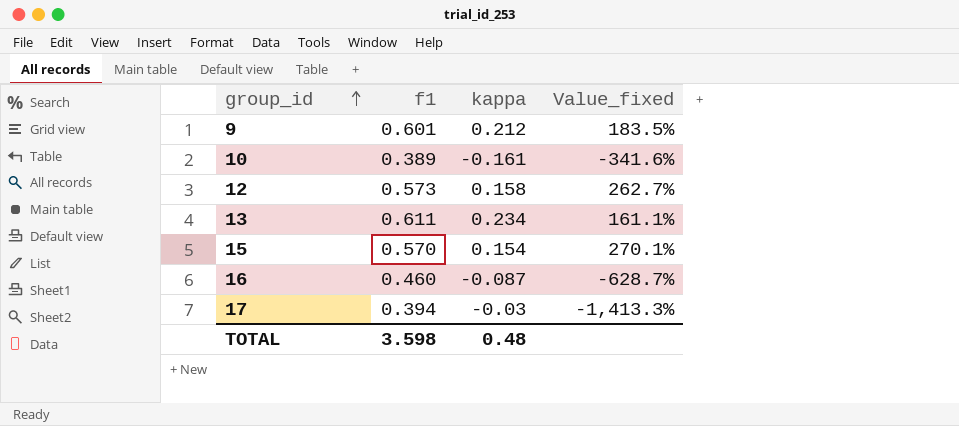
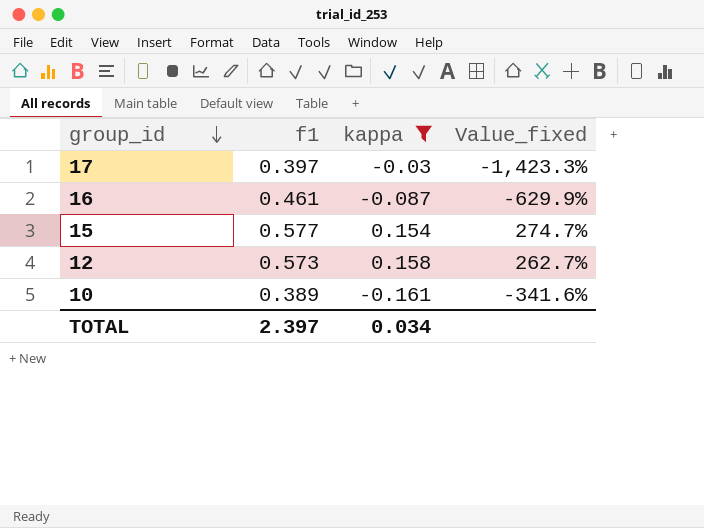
filter: none -> kappa <= 0.158
row order: group_id ascending -> group_id descending
17 | f1: 0.394 -> 0.397
17 | Value_fixed: -1,413.3% -> -1,423.3%
16 | f1: 0.460 -> 0.461
16 | Value_fixed: -628.7% -> -629.9%
15 | f1: 0.570 -> 0.577
15 | Value_fixed: 270.1% -> 274.7%
TOTAL | f1: 3.598 -> 2.397
TOTAL | kappa: 0.48 -> 0.034

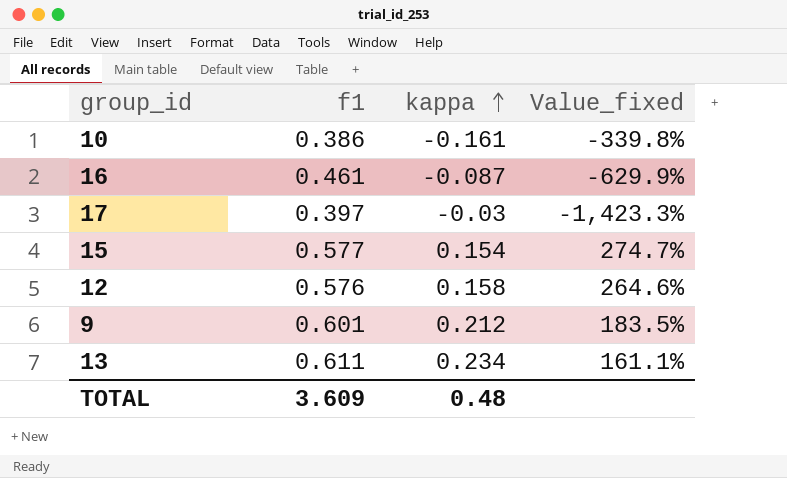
filter: kappa <= 0.158 -> none
row order: group_id descending -> kappa ascending
10 | f1: 0.389 -> 0.386
10 | Value_fixed: -341.6% -> -339.8%
12 | f1: 0.573 -> 0.576
12 | Value_fixed: 262.7% -> 264.6%
TOTAL | f1: 2.397 -> 3.609
TOTAL | kappa: 0.034 -> 0.48

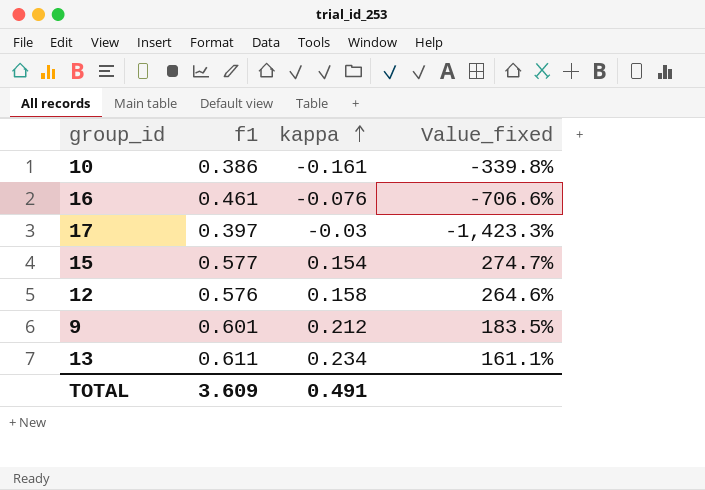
16 | kappa: -0.087 -> -0.076
16 | Value_fixed: -629.9% -> -706.6%
TOTAL | kappa: 0.48 -> 0.491

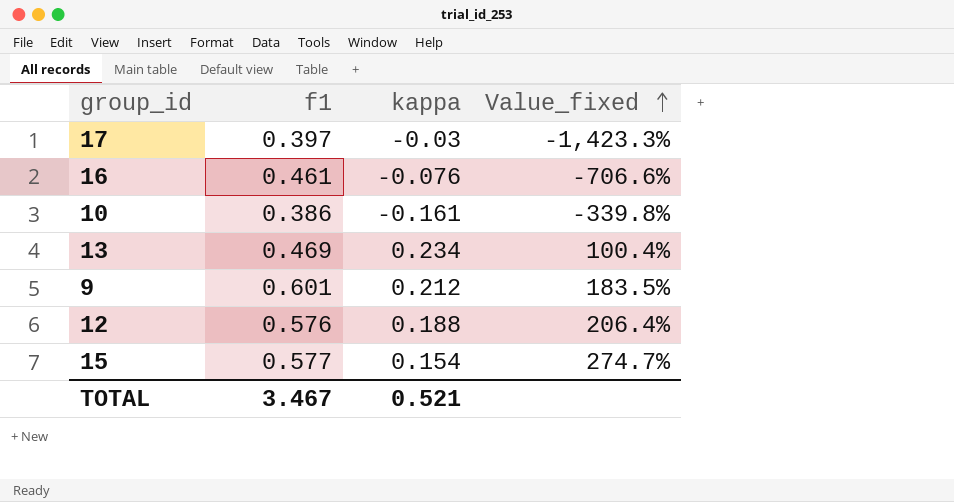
row order: kappa ascending -> Value_fixed ascending
13 | f1: 0.611 -> 0.469
13 | Value_fixed: 161.1% -> 100.4%
12 | kappa: 0.158 -> 0.188
12 | Value_fixed: 264.6% -> 206.4%
TOTAL | f1: 3.609 -> 3.467
TOTAL | kappa: 0.491 -> 0.521

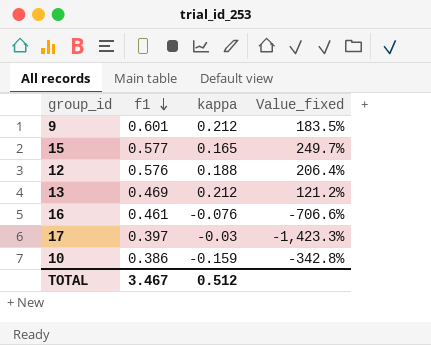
row order: Value_fixed ascending -> f1 descending
15 | kappa: 0.154 -> 0.165
15 | Value_fixed: 274.7% -> 249.7%
13 | kappa: 0.234 -> 0.212
13 | Value_fixed: 100.4% -> 121.2%
10 | kappa: -0.161 -> -0.159
10 | Value_fixed: -339.8% -> -342.8%
TOTAL | kappa: 0.521 -> 0.512

